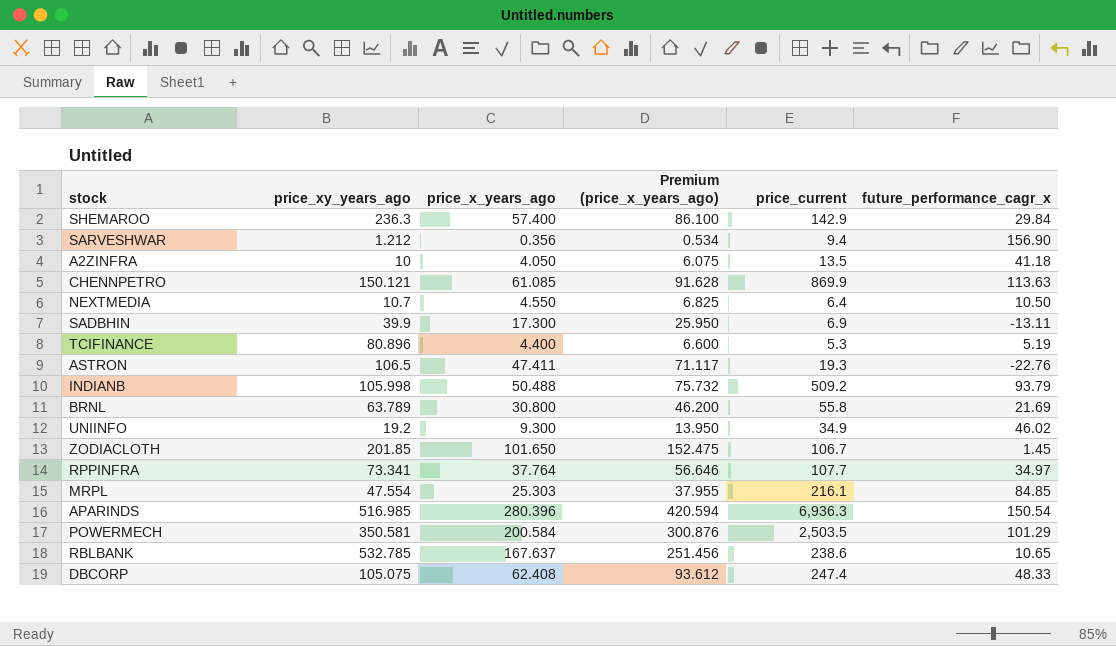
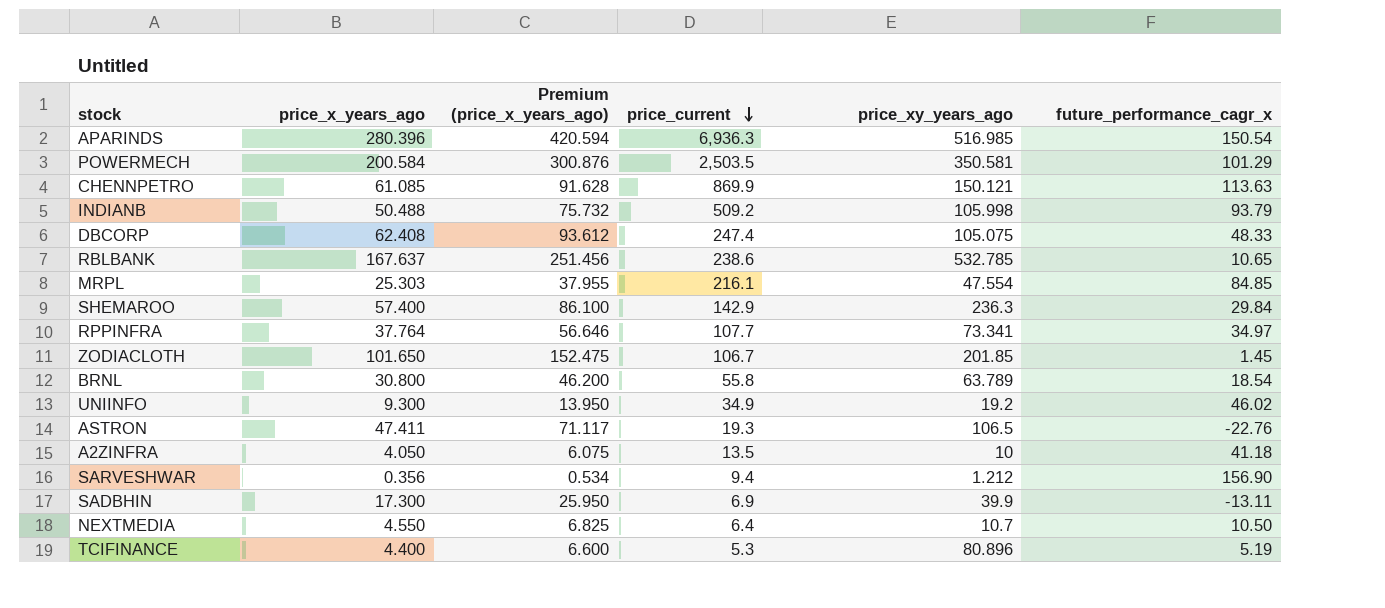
row order: none -> price_current descending
column price_xy_years_ago | position: 2 -> 5
BRNL | future_performance_cagr_x: 21.69 -> 18.54

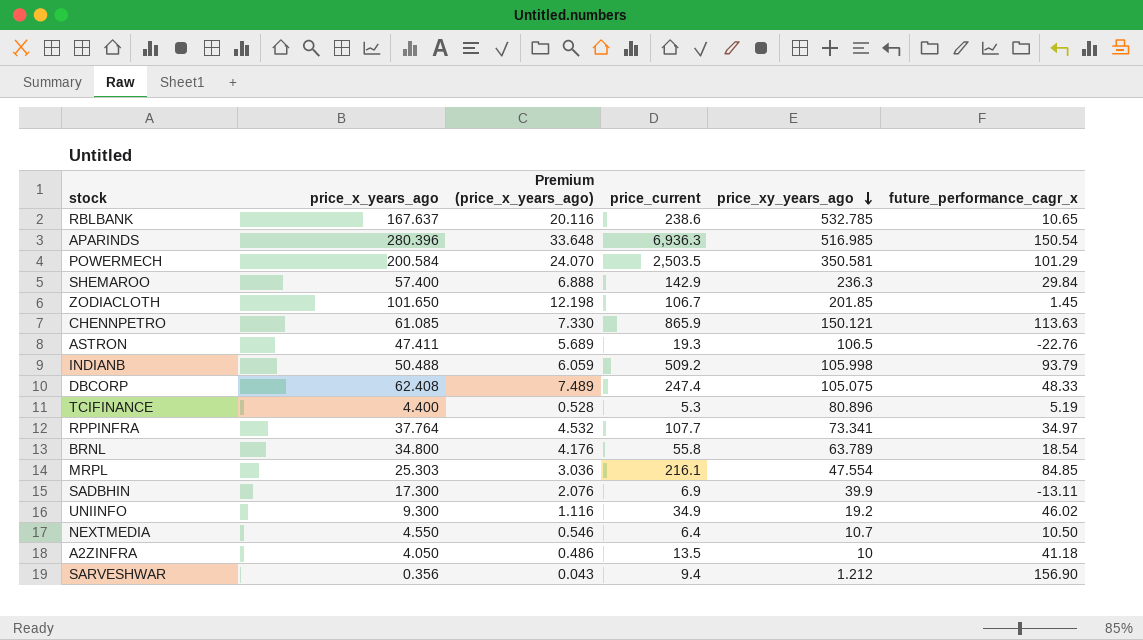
row order: price_current descending -> price_xy_years_ago descending
column Premium (price_x_years_ago) | formula: [price_x_years_ago] * 1.5 -> [price_x_years_ago] * 0.12
CHENNPETRO | price_current: 869.9 -> 865.9
BRNL | price_x_years_ago: 30.800 -> 34.800

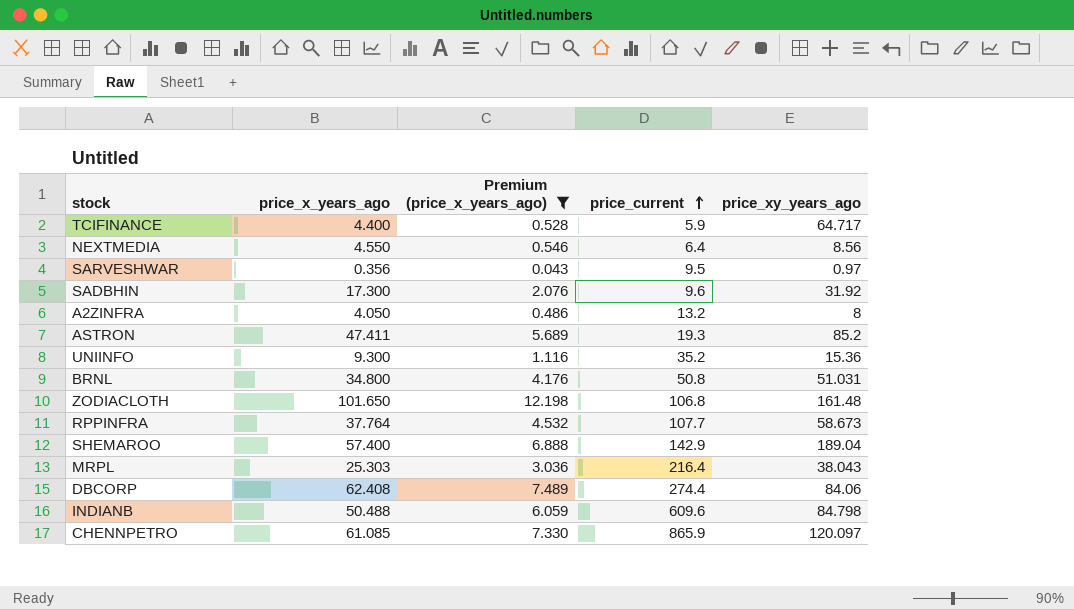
filter: none -> Premium (price_x_years_ago) <= 12.198
row order: price_xy_years_ago descending -> price_current ascending
column future_performance_cagr_x | position: 6 -> none
TCIFINANCE | price_current: 5.3 -> 5.9
TCIFINANCE | price_xy_years_ago: 80.896 -> 64.717
NEXTMEDIA | price_xy_years_ago: 10.7 -> 8.56
SARVESHWAR | price_current: 9.4 -> 9.5
SARVESHWAR | price_xy_years_ago: 1.212 -> 0.97
SADBHIN | price_current: 6.9 -> 9.6
SADBHIN | price_xy_years_ago: 39.9 -> 31.92
A2ZINFRA | price_current: 13.5 -> 13.2
A2ZINFRA | price_xy_years_ago: 10 -> 8
ASTRON | price_xy_years_ago: 106.5 -> 85.2
UNIINFO | price_current: 34.9 -> 35.2
UNIINFO | price_xy_years_ago: 19.2 -> 15.36
BRNL | price_current: 55.8 -> 50.8
BRNL | price_xy_years_ago: 63.789 -> 51.031
ZODIACLOTH | price_current: 106.7 -> 106.8
ZODIACLOTH | price_xy_years_ago: 201.85 -> 161.48
RPPINFRA | price_xy_years_ago: 73.341 -> 58.673
SHEMAROO | price_xy_years_ago: 236.3 -> 189.04
MRPL | price_current: 216.1 -> 216.4
MRPL | price_xy_years_ago: 47.554 -> 38.043
DBCORP | price_current: 247.4 -> 274.4
DBCORP | price_xy_years_ago: 105.075 -> 84.06
INDIANB | price_current: 509.2 -> 609.6
INDIANB | price_xy_years_ago: 105.998 -> 84.798
CHENNPETRO | price_xy_years_ago: 150.121 -> 120.097

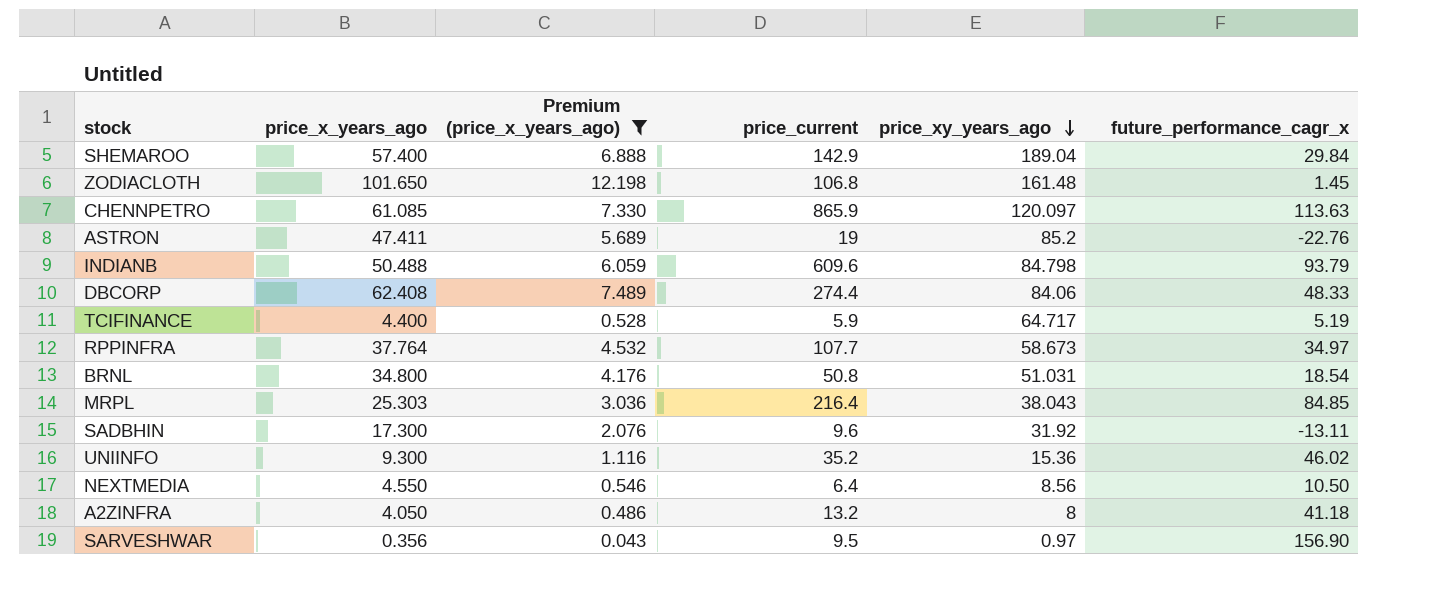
row order: price_current ascending -> price_xy_years_ago descending
column future_performance_cagr_x | position: none -> 6
ASTRON | price_current: 19.3 -> 19

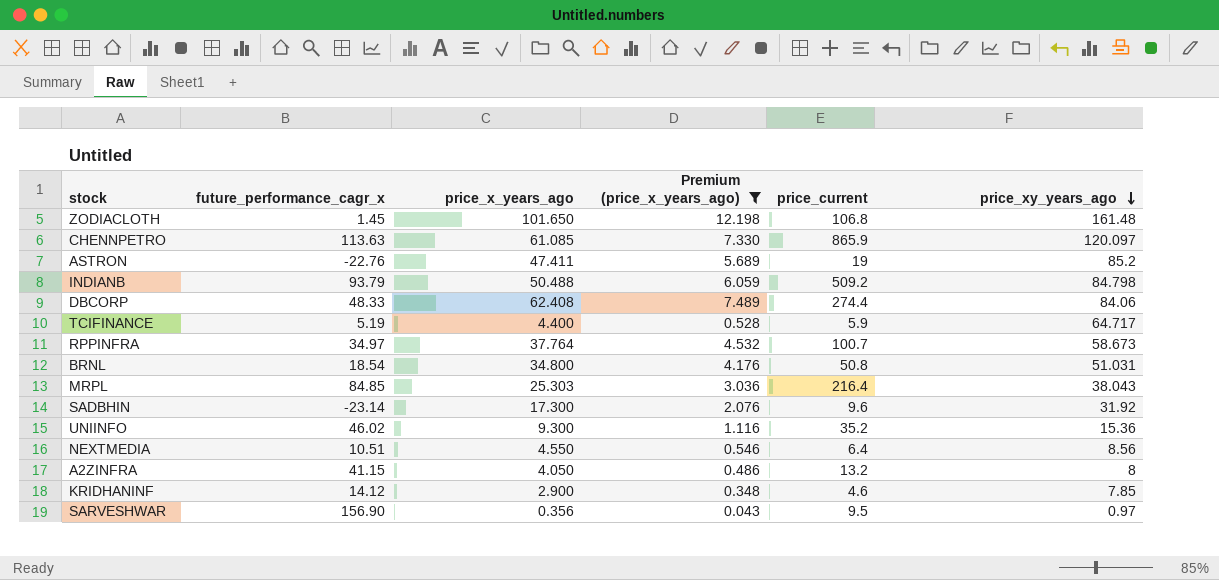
column future_performance_cagr_x | position: 6 -> 2
row SHEMAROO: 57.400 | 6.888 | 142.9 | 189.04 | 29.84 -> none
INDIANB | price_current: 609.6 -> 509.2
RPPINFRA | price_current: 107.7 -> 100.7
SADBHIN | future_performance_cagr_x: -13.11 -> -23.14
NEXTMEDIA | future_performance_cagr_x: 10.50 -> 10.51
A2ZINFRA | future_performance_cagr_x: 41.18 -> 41.15
row KRIDHANINF: none -> 14.12 | 2.900 | 0.348 | 4.6 | 7.85

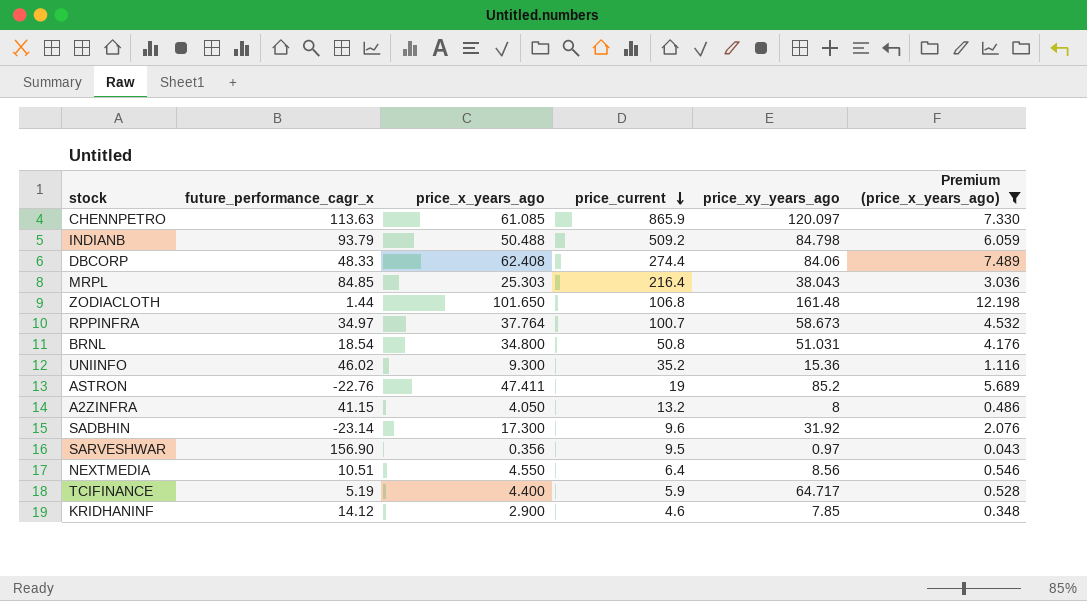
row order: price_xy_years_ago descending -> price_current descending
column Premium (price_x_years_ago) | position: 4 -> 6
ZODIACLOTH | future_performance_cagr_x: 1.45 -> 1.44

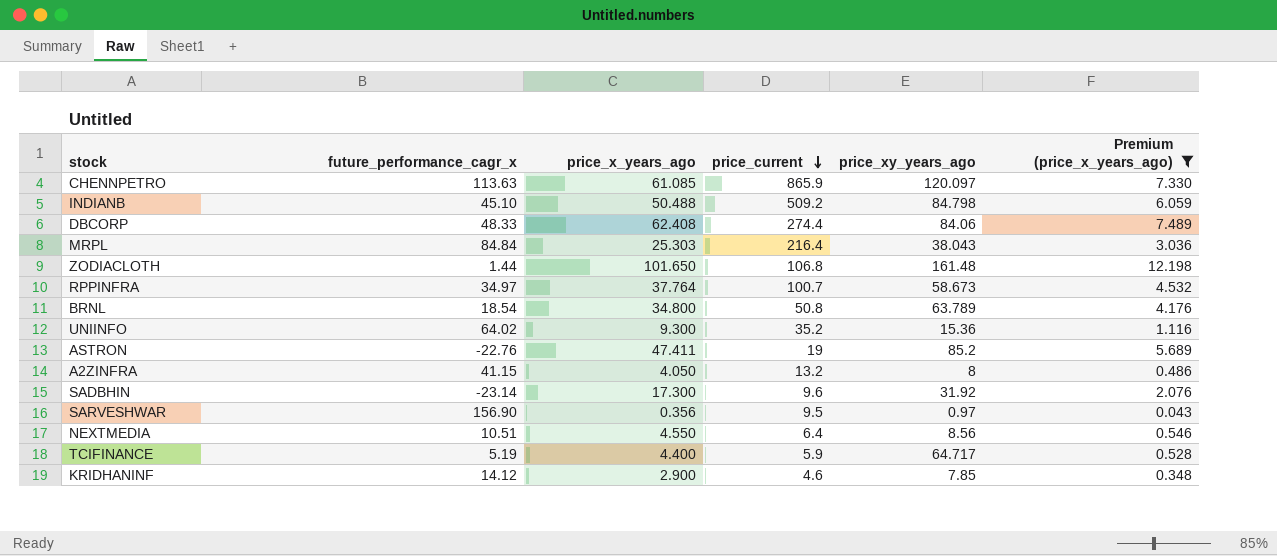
INDIANB | future_performance_cagr_x: 93.79 -> 45.10
MRPL | future_performance_cagr_x: 84.85 -> 84.84
BRNL | price_xy_years_ago: 51.031 -> 63.789
UNIINFO | future_performance_cagr_x: 46.02 -> 64.02

